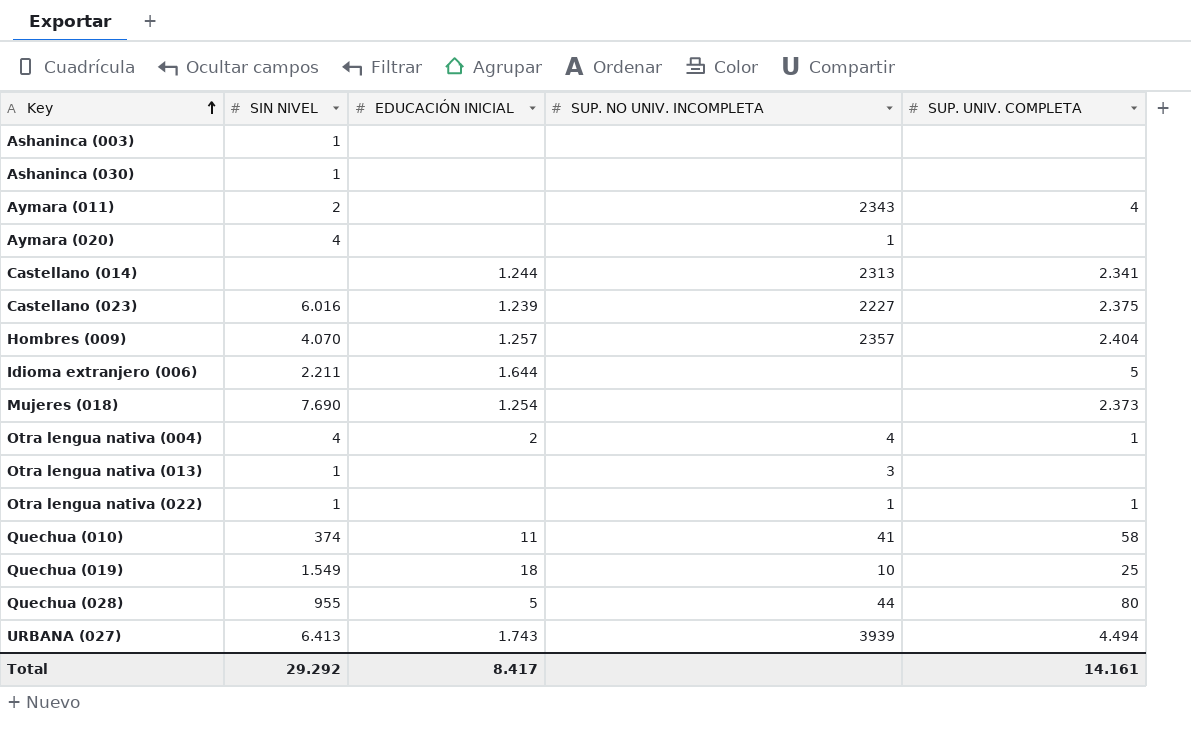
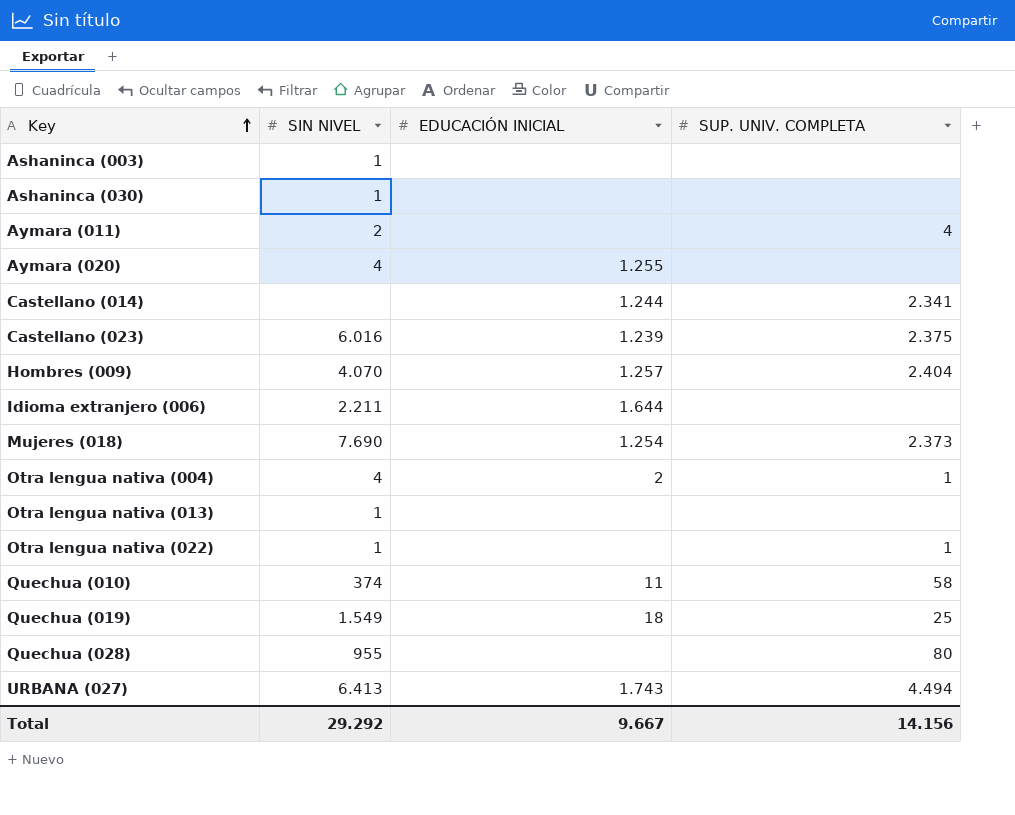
column SUP. NO UNIV. INCOMPLETA | position: 4 -> none
Aymara (020) | EDUCACIÓN INICIAL: none -> 1.255
Idioma extranjero (006) | SUP. UNIV. COMPLETA: 5 -> none
Quechua (028) | EDUCACIÓN INICIAL: 5 -> none
Total | EDUCACIÓN INICIAL: 8.417 -> 9.667
Total | SUP. UNIV. COMPLETA: 14.161 -> 14.156

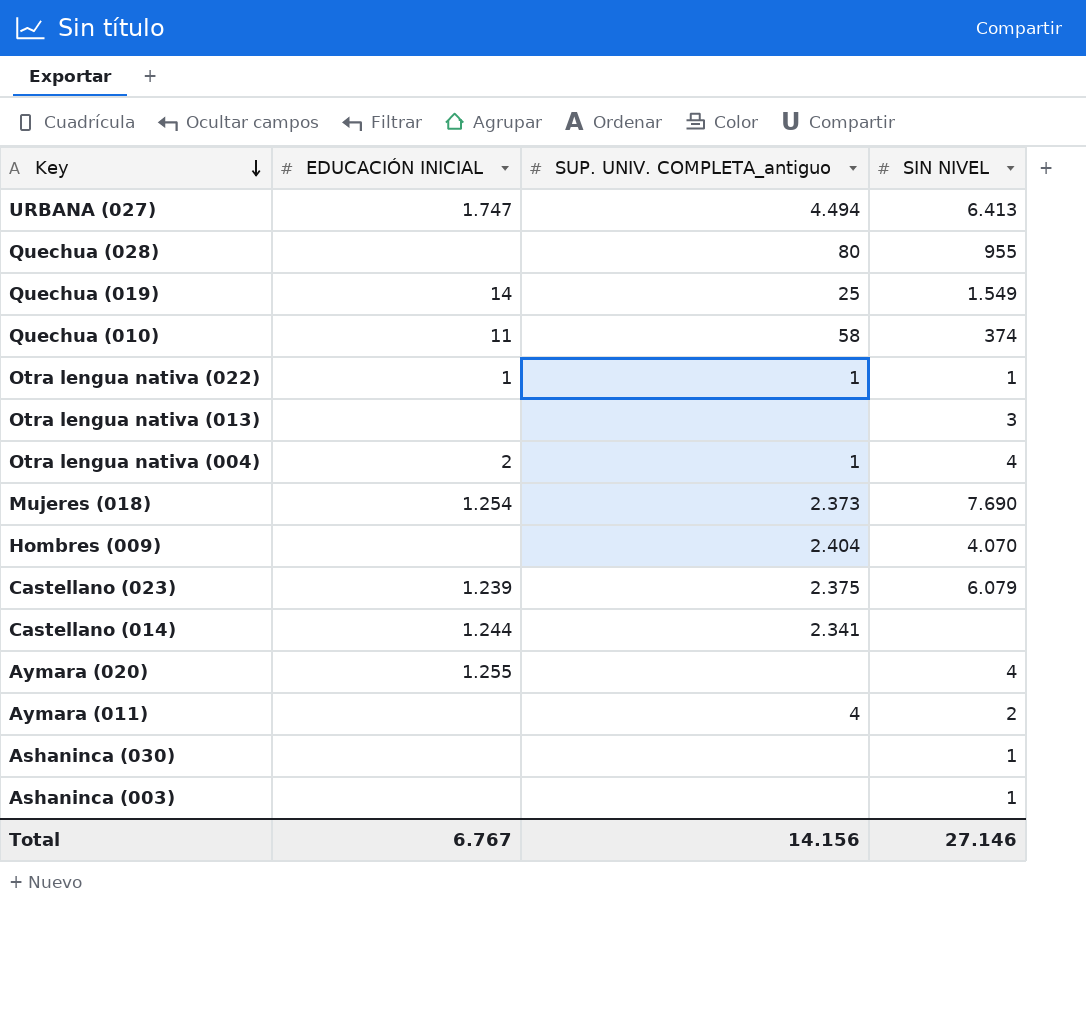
row order: Key ascending -> Key descending
column name: SUP. UNIV. COMPLETA -> SUP. UNIV. COMPLETA_antiguo
column SIN NIVEL | position: 2 -> 4
row Idioma extranjero (006): 2.211 | 1.644 | none -> none
URBANA (027) | EDUCACIÓN INICIAL: 1.743 -> 1.747
Quechua (019) | EDUCACIÓN INICIAL: 18 -> 14
Otra lengua nativa (022) | EDUCACIÓN INICIAL: none -> 1
Otra lengua nativa (013) | SIN NIVEL: 1 -> 3
Hombres (009) | EDUCACIÓN INICIAL: 1.257 -> none
Castellano (023) | SIN NIVEL: 6.016 -> 6.079
Total | EDUCACIÓN INICIAL: 9.667 -> 6.767
Total | SIN NIVEL: 29.292 -> 27.146

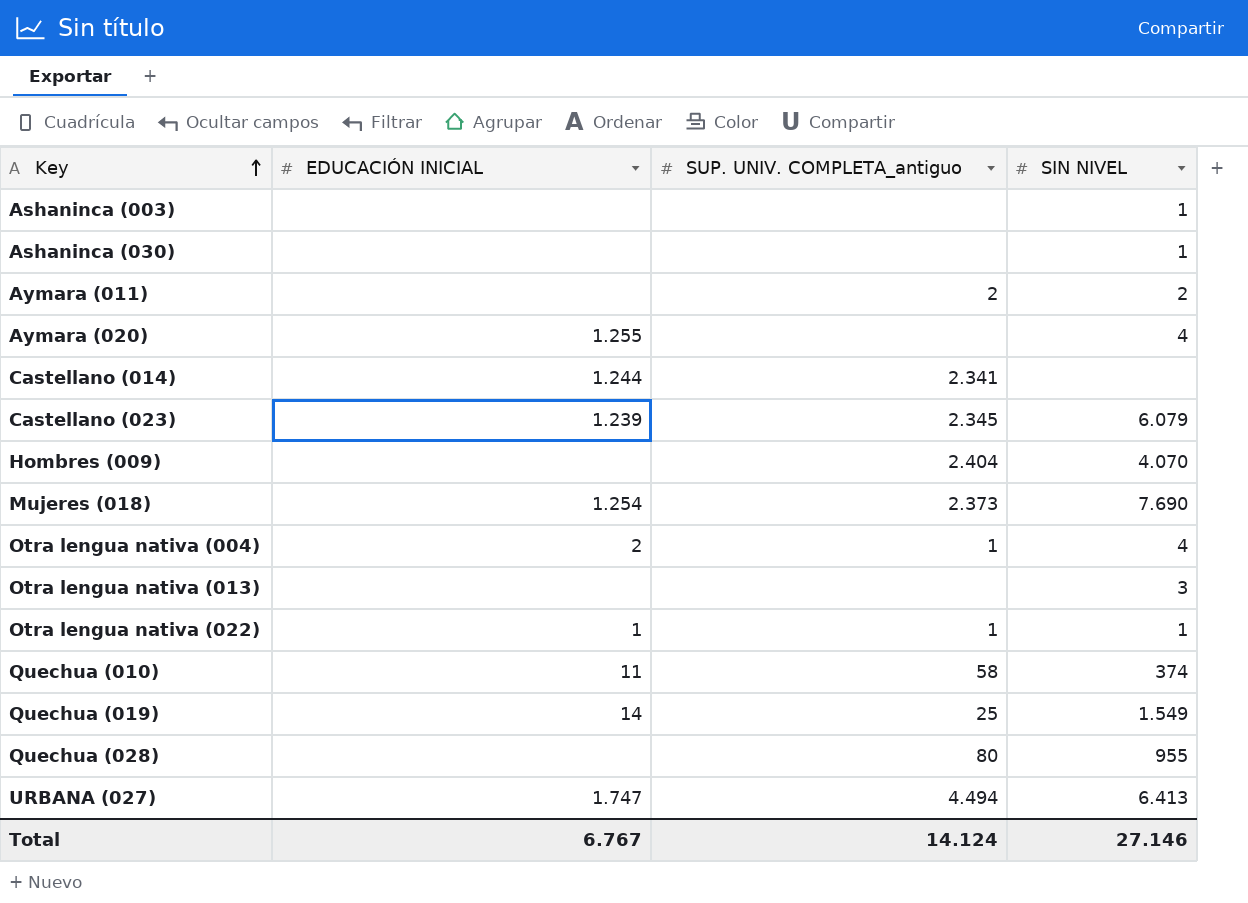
row order: Key descending -> Key ascending
Aymara (011) | SUP. UNIV. COMPLETA_antiguo: 4 -> 2
Castellano (023) | SUP. UNIV. COMPLETA_antiguo: 2.375 -> 2.345
Total | SUP. UNIV. COMPLETA_antiguo: 14.156 -> 14.124

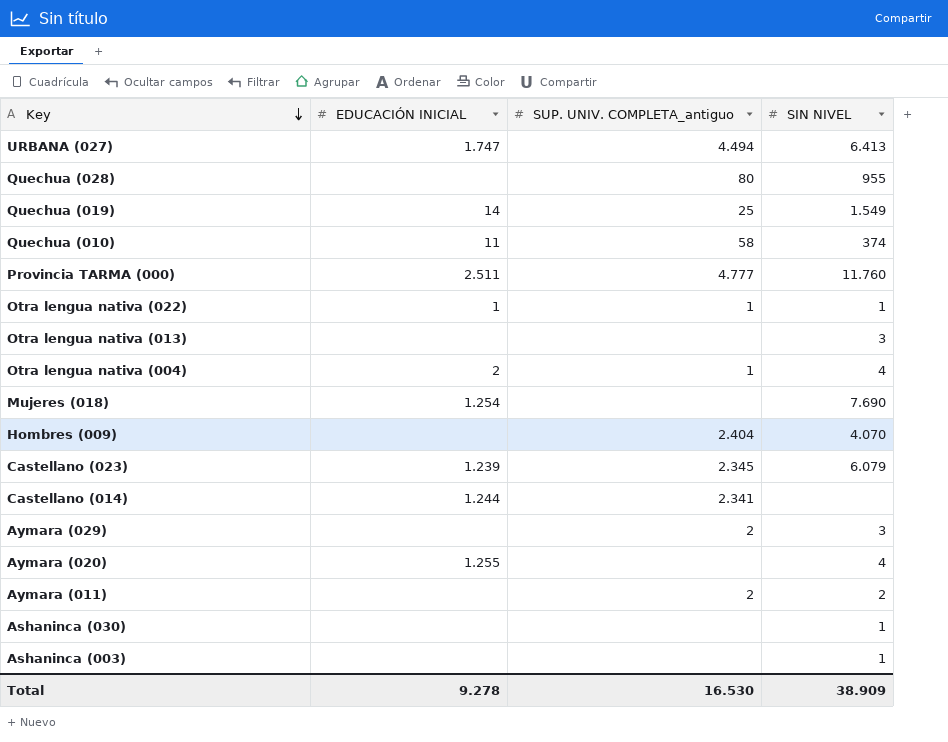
row order: Key ascending -> Key descending
row Provincia TARMA (000): none -> 2.511 | 4.777 | 11.760
Mujeres (018) | SUP. UNIV. COMPLETA_antiguo: 2.373 -> none
row Aymara (029): none -> none | 2 | 3
Total | EDUCACIÓN INICIAL: 6.767 -> 9.278
Total | SUP. UNIV. COMPLETA_antiguo: 14.124 -> 16.530
Total | SIN NIVEL: 27.146 -> 38.909

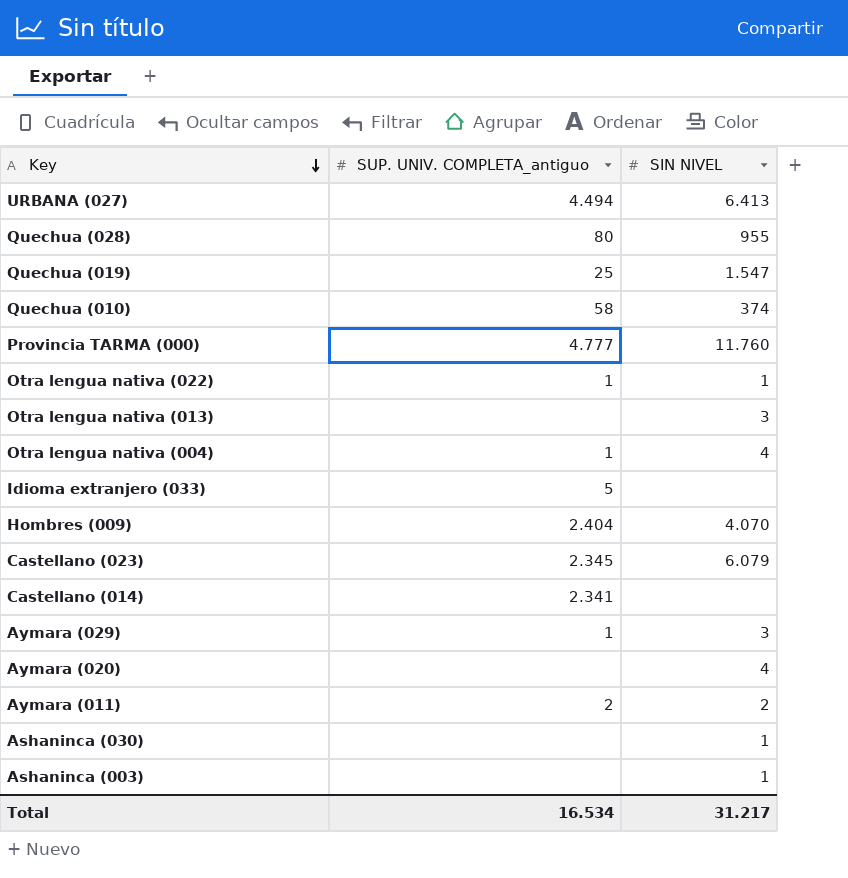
column EDUCACIÓN INICIAL | position: 2 -> none
row Mujeres (018): 1.254 | none | 7.690 -> none
Quechua (019) | SIN NIVEL: 1.549 -> 1.547
row Idioma extranjero (033): none -> 5 | none
Aymara (029) | SUP. UNIV. COMPLETA_antiguo: 2 -> 1
Total | SUP. UNIV. COMPLETA_antiguo: 16.530 -> 16.534
Total | SIN NIVEL: 38.909 -> 31.217

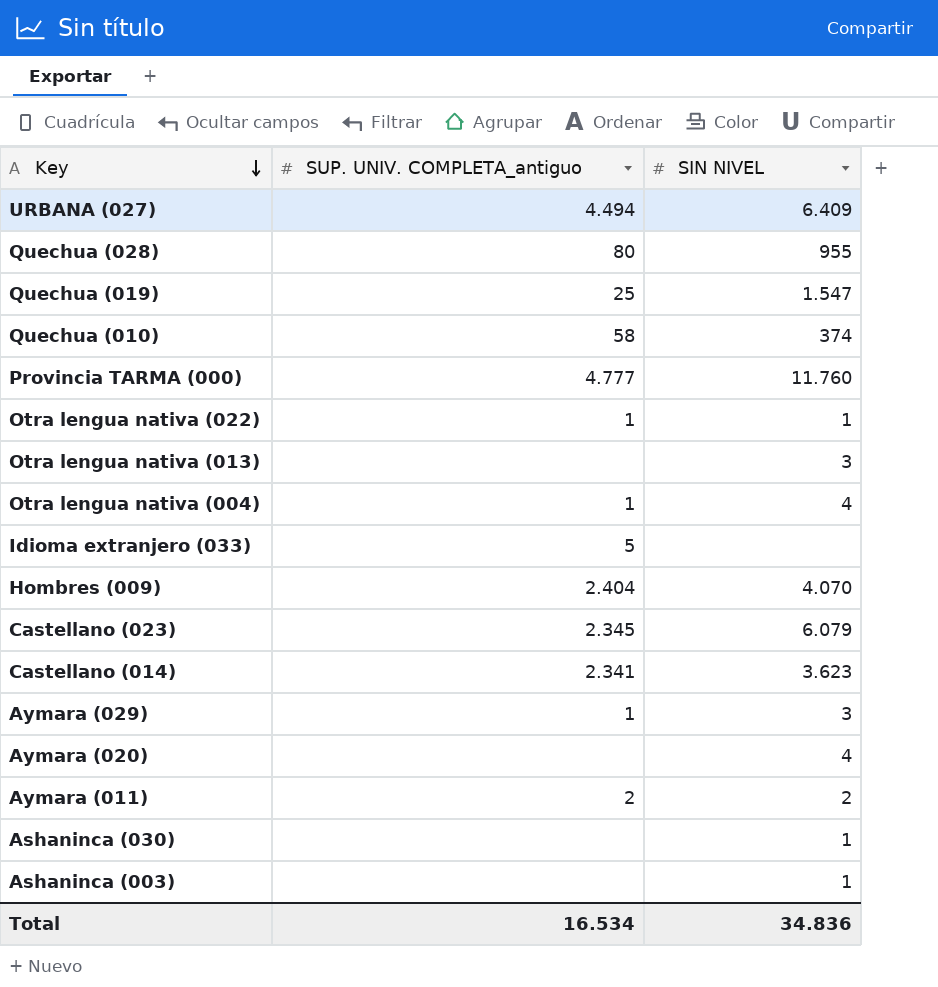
URBANA (027) | SIN NIVEL: 6.413 -> 6.409
Castellano (014) | SIN NIVEL: none -> 3.623
Total | SIN NIVEL: 31.217 -> 34.836

